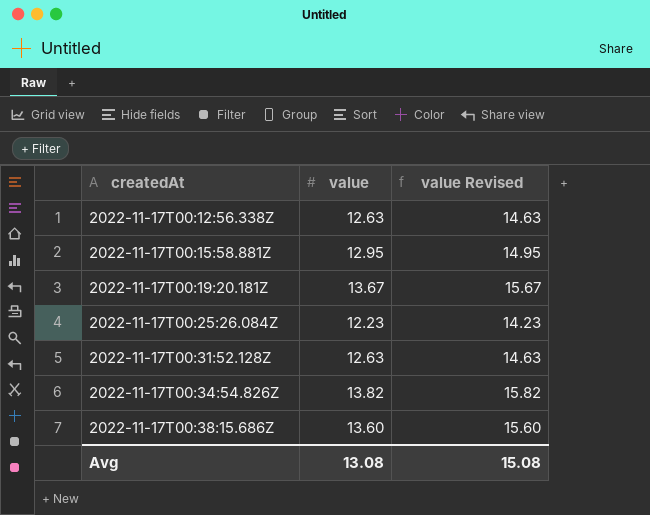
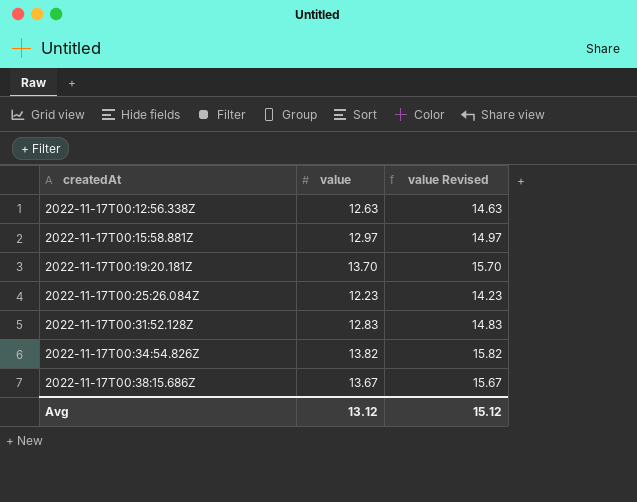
2022-11-17T00:15:58.881Z | value: 12.95 -> 12.97
2022-11-17T00:15:58.881Z | value Revised: 14.95 -> 14.97
2022-11-17T00:19:20.181Z | value: 13.67 -> 13.70
2022-11-17T00:19:20.181Z | value Revised: 15.67 -> 15.70
2022-11-17T00:31:52.128Z | value: 12.63 -> 12.83
2022-11-17T00:31:52.128Z | value Revised: 14.63 -> 14.83
2022-11-17T00:38:15.686Z | value: 13.60 -> 13.67
2022-11-17T00:38:15.686Z | value Revised: 15.60 -> 15.67
Avg | value: 13.08 -> 13.12
Avg | value Revised: 15.08 -> 15.12

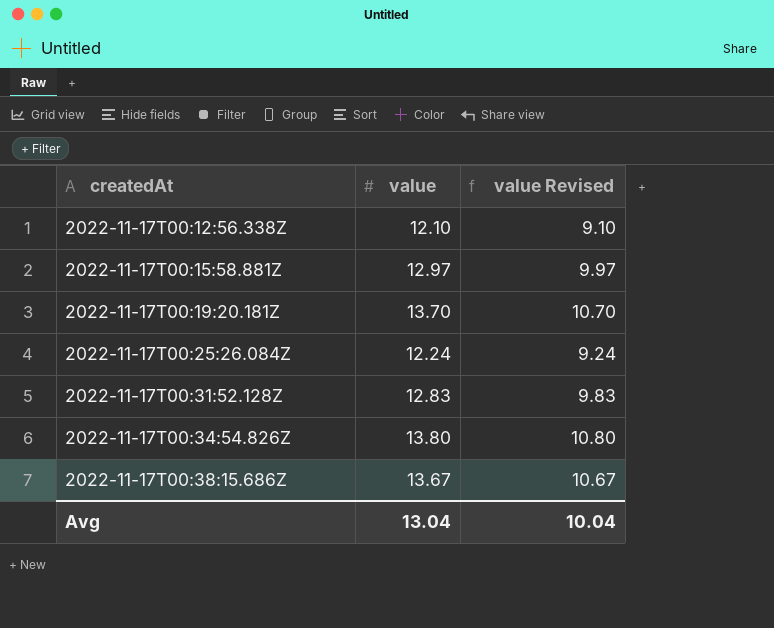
column value Revised | formula: [value] + 2 -> [value] - 3
2022-11-17T00:12:56.338Z | value: 12.63 -> 12.10
2022-11-17T00:25:26.084Z | value: 12.23 -> 12.24
2022-11-17T00:34:54.826Z | value: 13.82 -> 13.80
Avg | value: 13.12 -> 13.04
Avg | value Revised: 15.12 -> 10.04

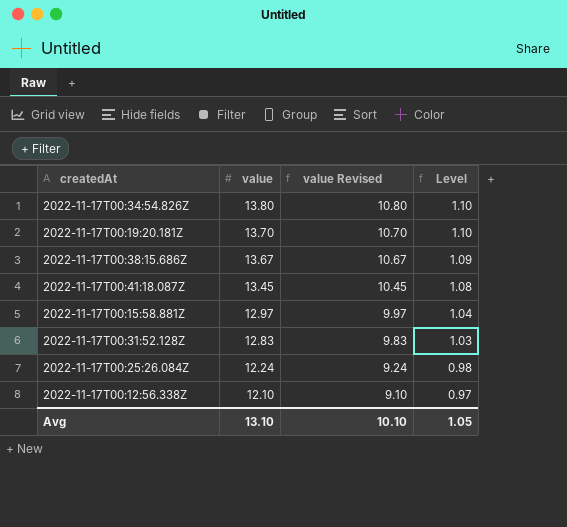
row order: createdAt ascending -> value descending
column Level | formula: none -> [value] * 0.08
row 2022-11-17T00:41:18.087Z: none -> 13.45 | 10.45 | 1.08
Avg | value: 13.04 -> 13.10
Avg | value Revised: 10.04 -> 10.10

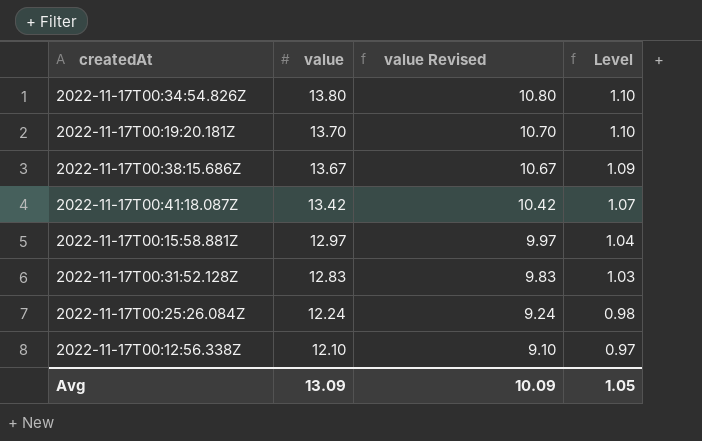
2022-11-17T00:41:18.087Z | value: 13.45 -> 13.42
2022-11-17T00:41:18.087Z | value Revised: 10.45 -> 10.42
2022-11-17T00:41:18.087Z | Level: 1.08 -> 1.07
Avg | value: 13.10 -> 13.09
Avg | value Revised: 10.10 -> 10.09

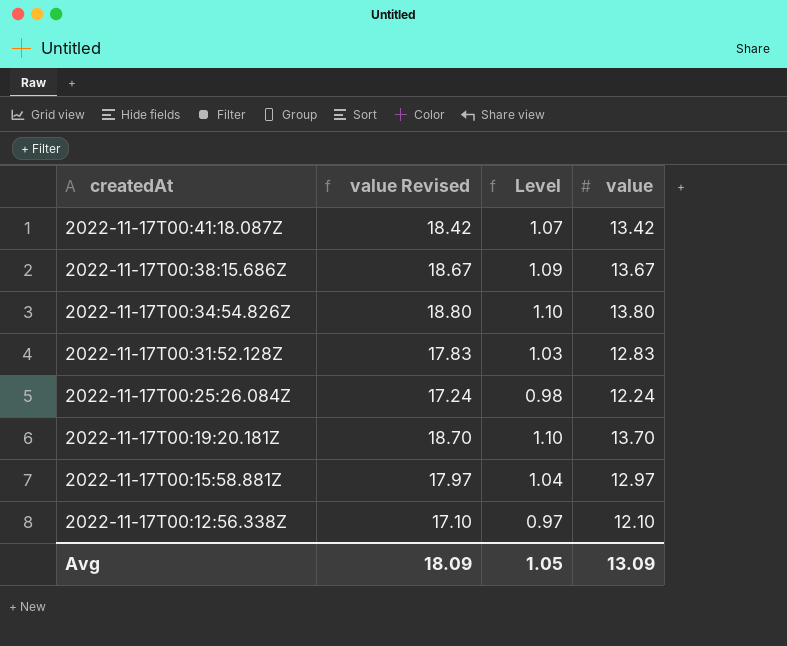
row order: value descending -> createdAt descending
column value Revised | formula: [value] - 3 -> [value] + 5
column value | position: 2 -> 4
Avg | value Revised: 10.09 -> 18.09

